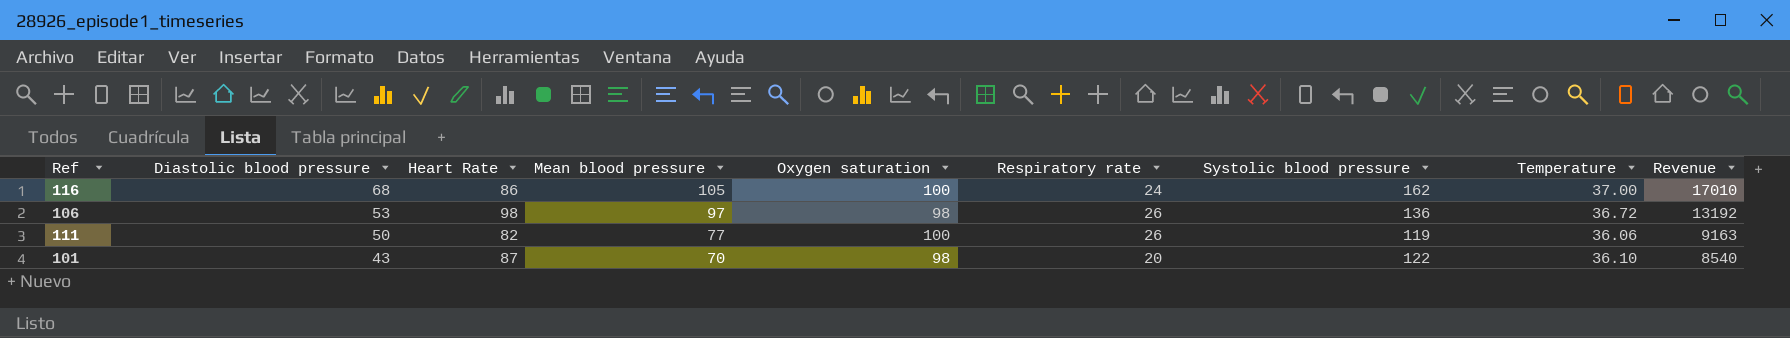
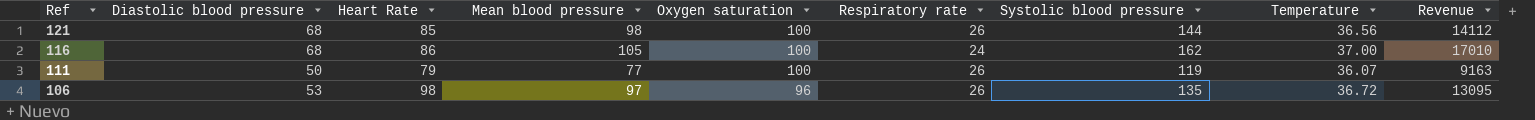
row order: Diastolic blood pressure descending -> Ref descending
row 101: 43 | 87 | 70 | 98 | 20 | 122 | 36.10 | 8540 -> none
row 121: none -> 68 | 85 | 98 | 100 | 26 | 144 | 36.56 | 14112
111 | Heart Rate: 82 -> 79
111 | Temperature: 36.06 -> 36.07
106 | Oxygen saturation: 98 -> 96
106 | Systolic blood pressure: 136 -> 135
106 | Revenue: 13192 -> 13095

